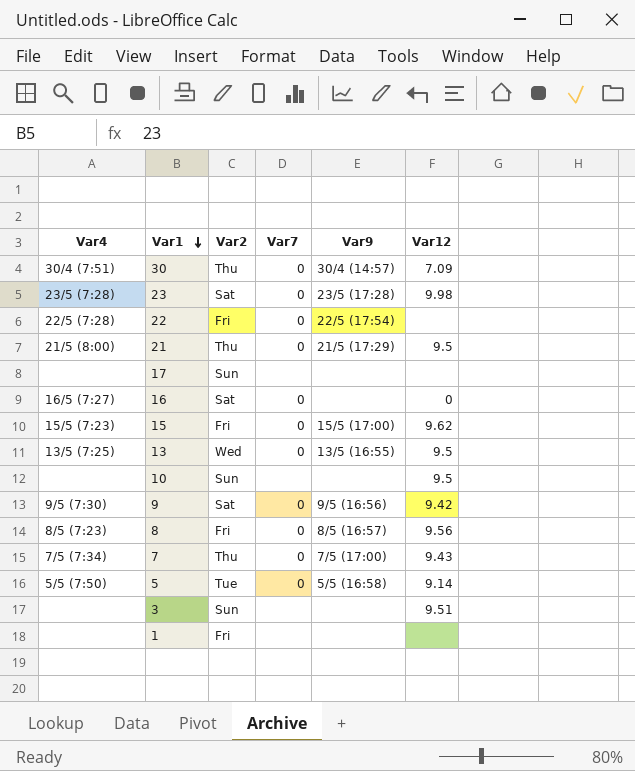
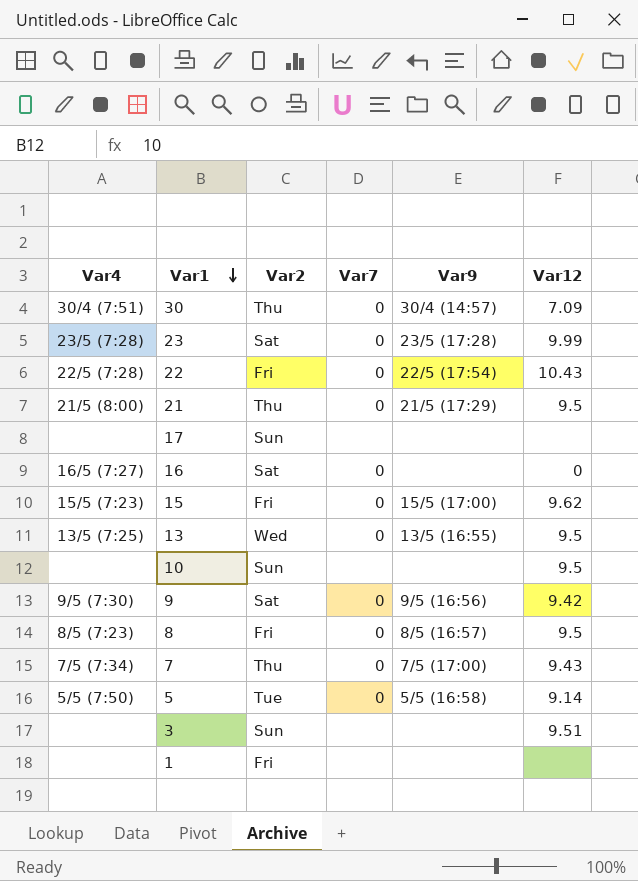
23 | Var12: 9.98 -> 9.99
22 | Var12: none -> 10.43
8 | Var12: 9.56 -> 9.5

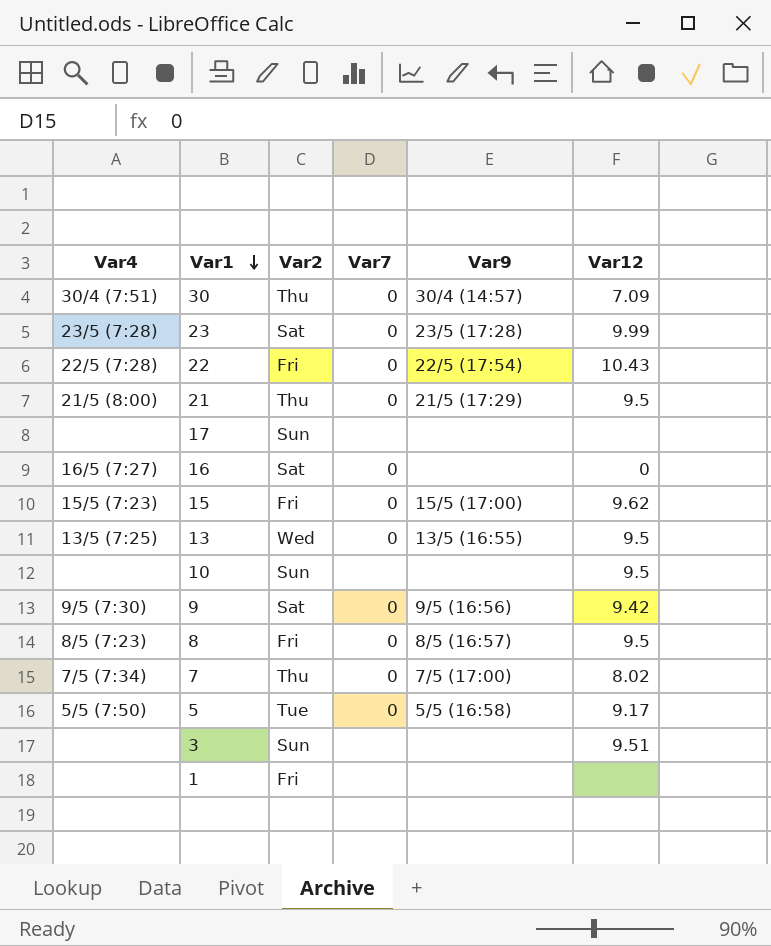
7 | Var12: 9.43 -> 8.02
5 | Var12: 9.14 -> 9.17

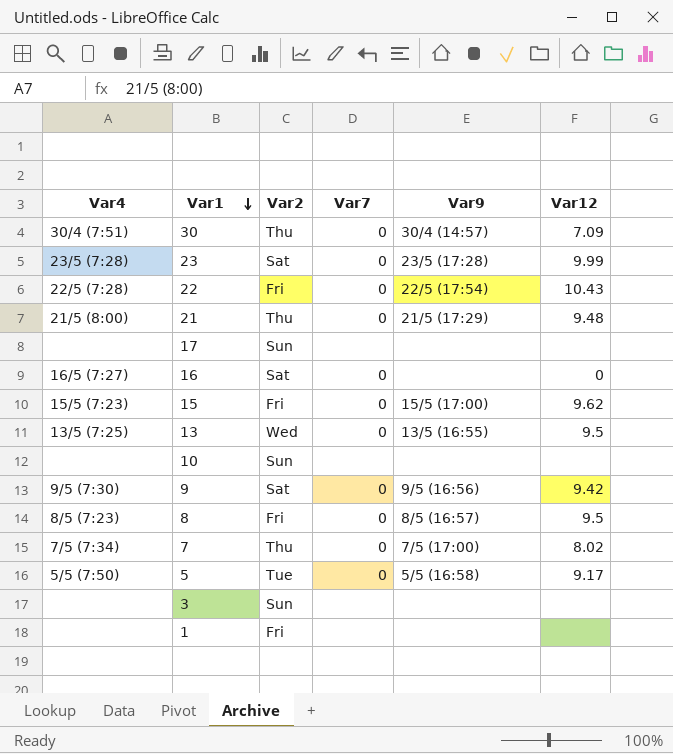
21 | Var12: 9.5 -> 9.48
10 | Var12: 9.5 -> none
3 | Var12: 9.51 -> none

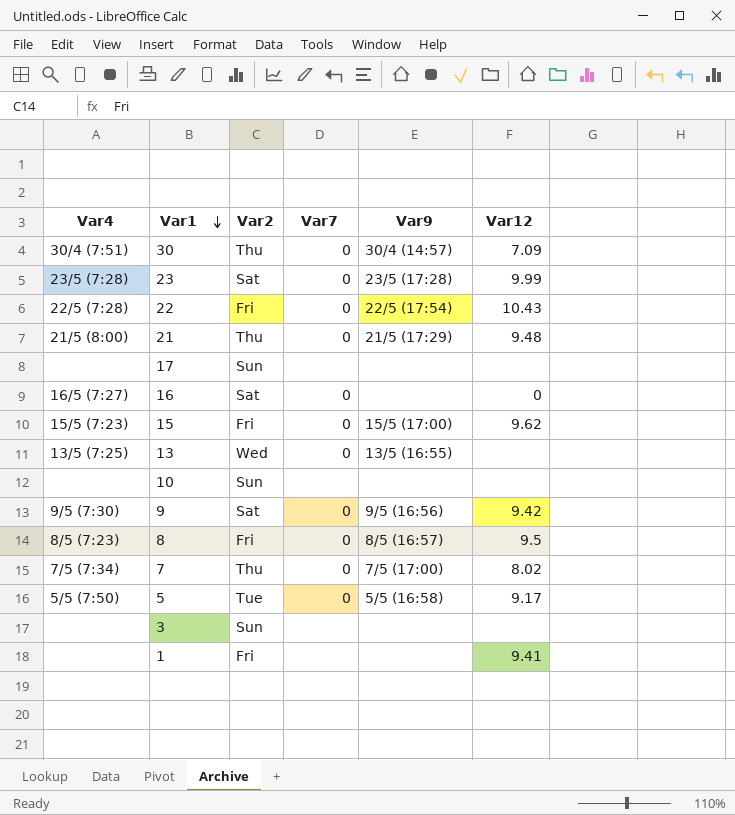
13 | Var12: 9.5 -> none
1 | Var12: none -> 9.41

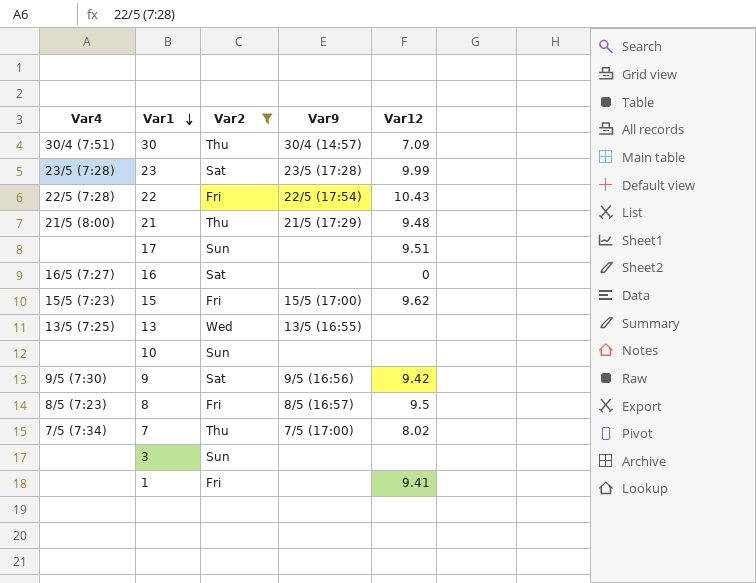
filter: none -> Var2 != Tue
column Var7 | position: 4 -> none
17 | Var12: none -> 9.51

